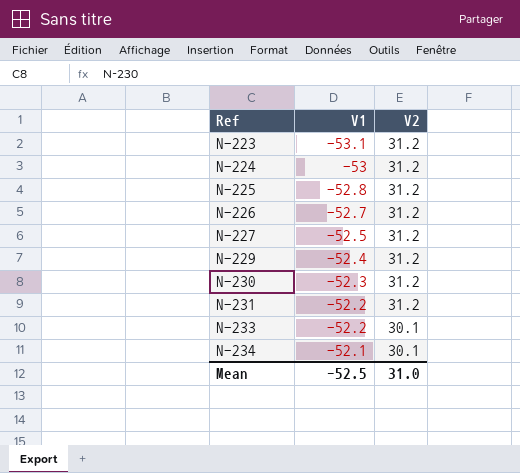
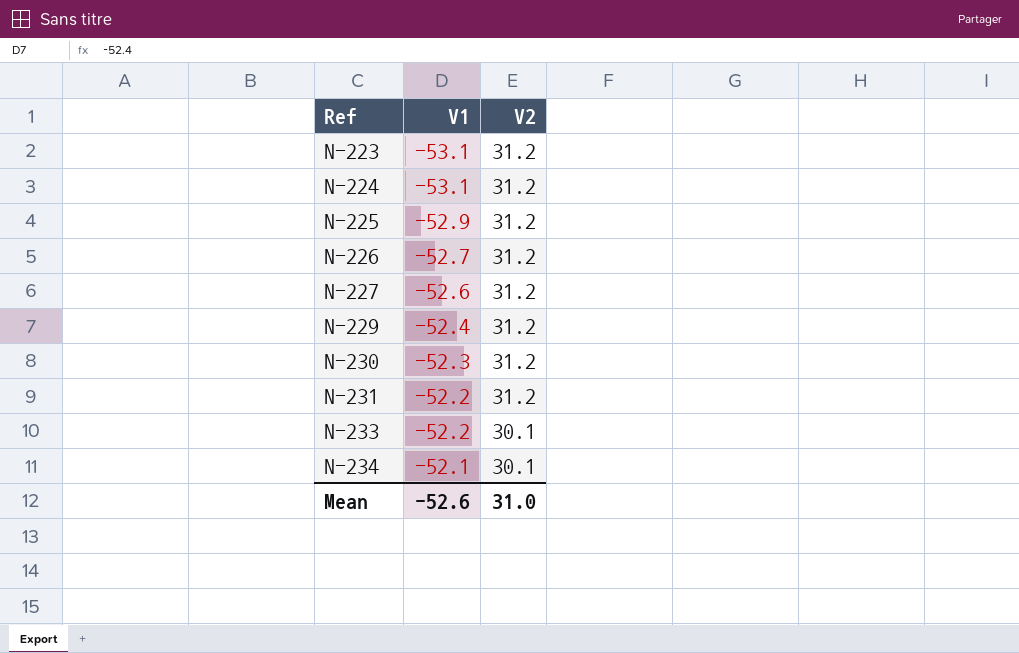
N-224 | V1: -53 -> -53.1
N-225 | V1: -52.8 -> -52.9
N-227 | V1: -52.5 -> -52.6
Mean | V1: -52.5 -> -52.6

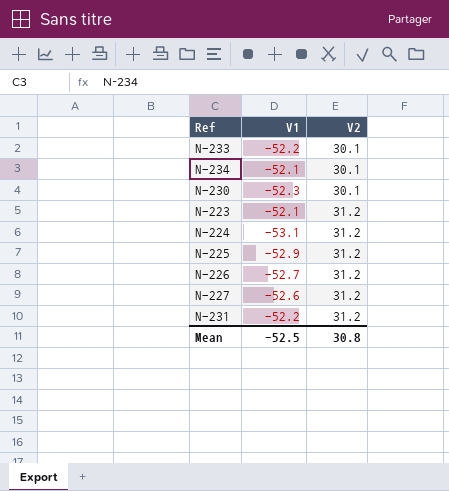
row order: Ref ascending -> V2 ascending
row N-229: -52.4 | 31.2 -> none
N-230 | V2: 31.2 -> 30.1
N-223 | V1: -53.1 -> -52.1
Mean | V1: -52.6 -> -52.5
Mean | V2: 31.0 -> 30.8

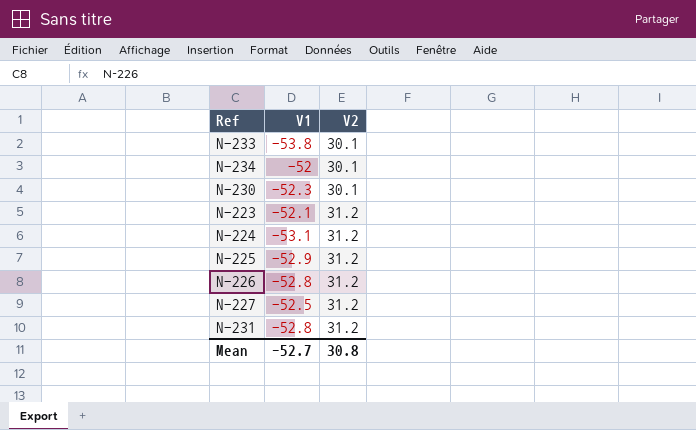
N-233 | V1: -52.2 -> -53.8
N-234 | V1: -52.1 -> -52
N-226 | V1: -52.7 -> -52.8
N-227 | V1: -52.6 -> -52.5
N-231 | V1: -52.2 -> -52.8
Mean | V1: -52.5 -> -52.7

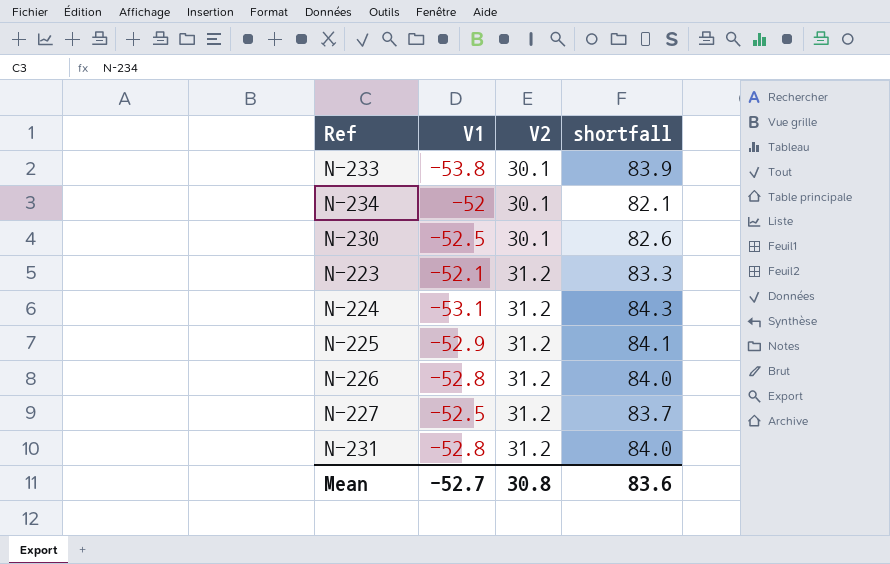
column shortfall | formula: none -> [V2] - [V1]
N-230 | V1: -52.3 -> -52.5

